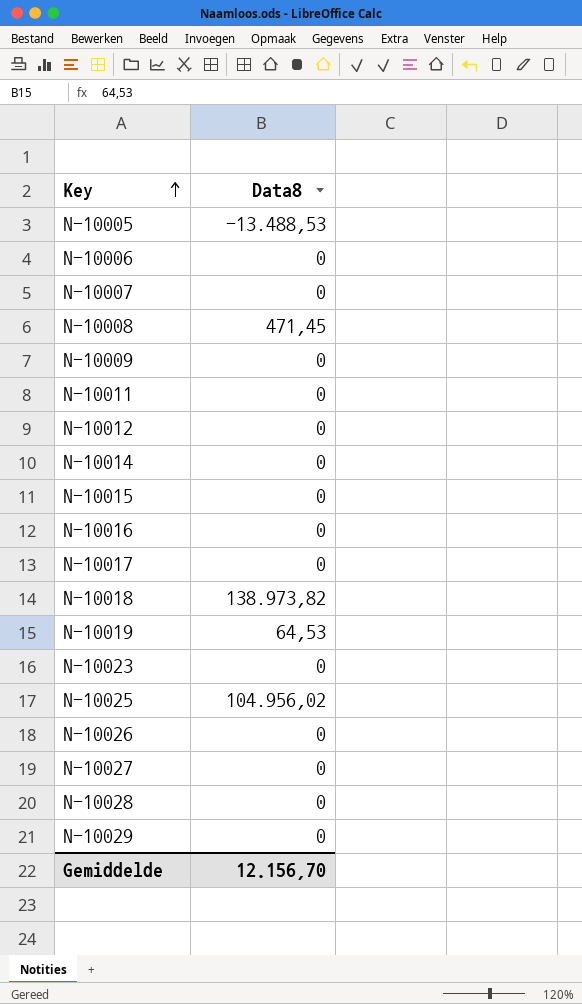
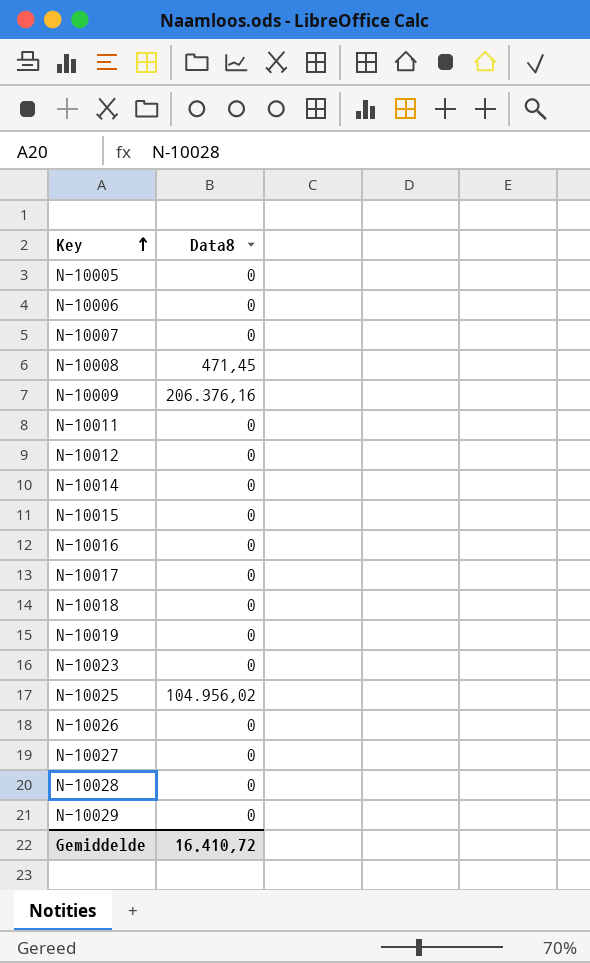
N-10005 | Data8: -13.488,53 -> 0
N-10009 | Data8: 0 -> 206.376,16
N-10018 | Data8: 138.973,82 -> 0
N-10019 | Data8: 64,53 -> 0
Gemiddelde | Data8: 12.156,70 -> 16.410,72

